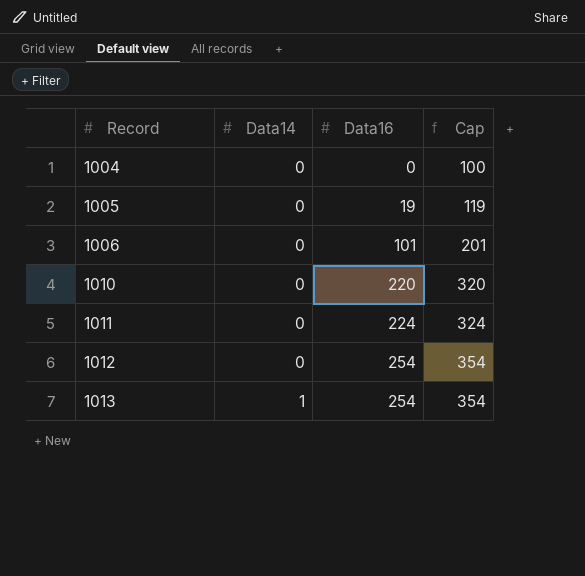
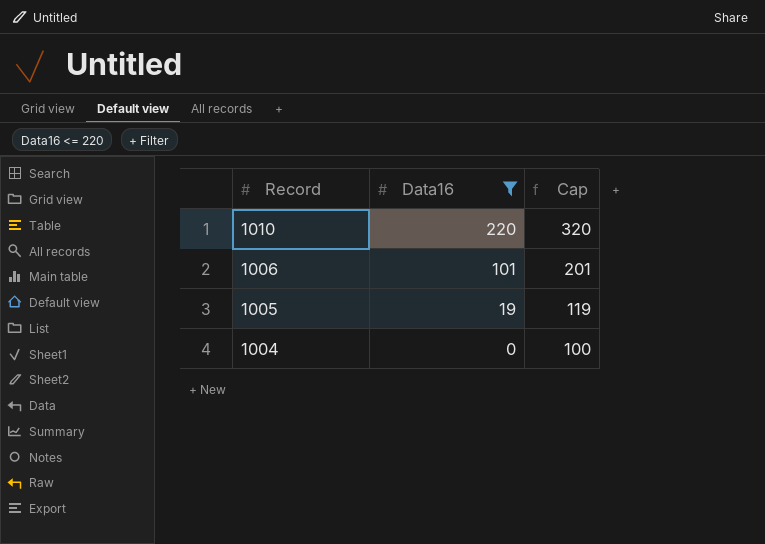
filter: none -> Data16 <= 220
row order: Record ascending -> Record descending
column Data14 | position: 2 -> none

